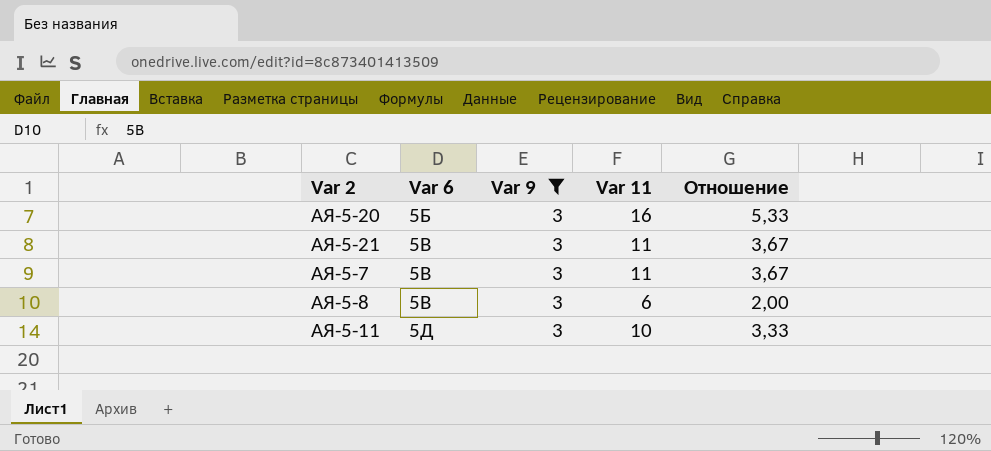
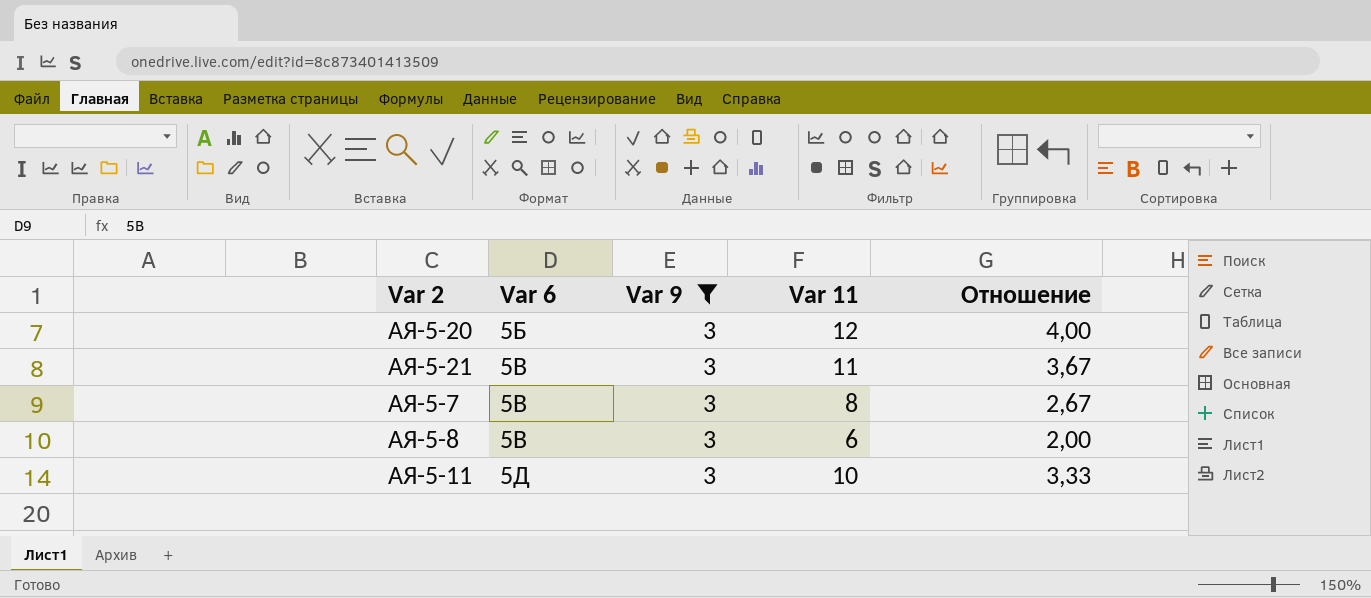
АЯ-5-20 | Var 11: 16 -> 12
АЯ-5-20 | Отношение: 5,33 -> 4,00
АЯ-5-7 | Var 11: 11 -> 8
АЯ-5-7 | Отношение: 3,67 -> 2,67

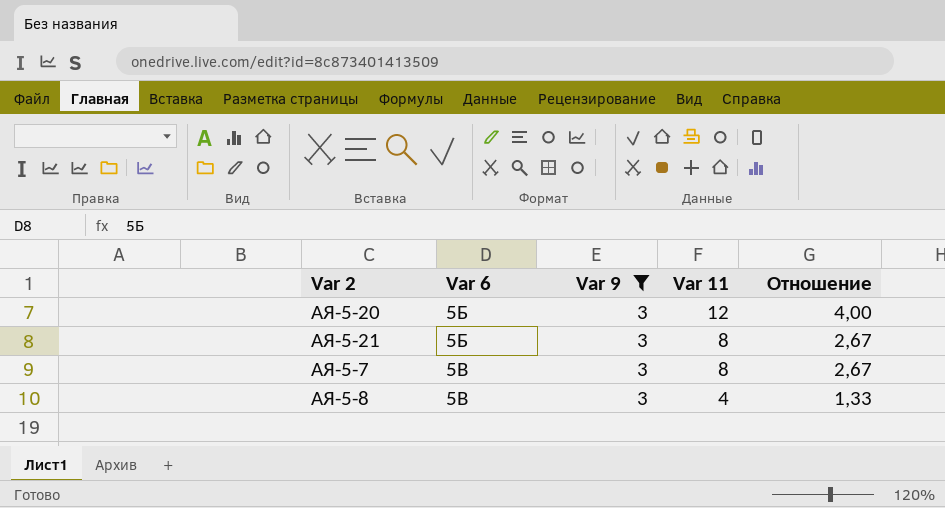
row АЯ-5-11: 5Д | 3 | 10 | 3,33 -> none
АЯ-5-21 | Var 6: 5В -> 5Б
АЯ-5-21 | Var 11: 11 -> 8
АЯ-5-21 | Отношение: 3,67 -> 2,67
АЯ-5-8 | Var 11: 6 -> 4
АЯ-5-8 | Отношение: 2,00 -> 1,33

